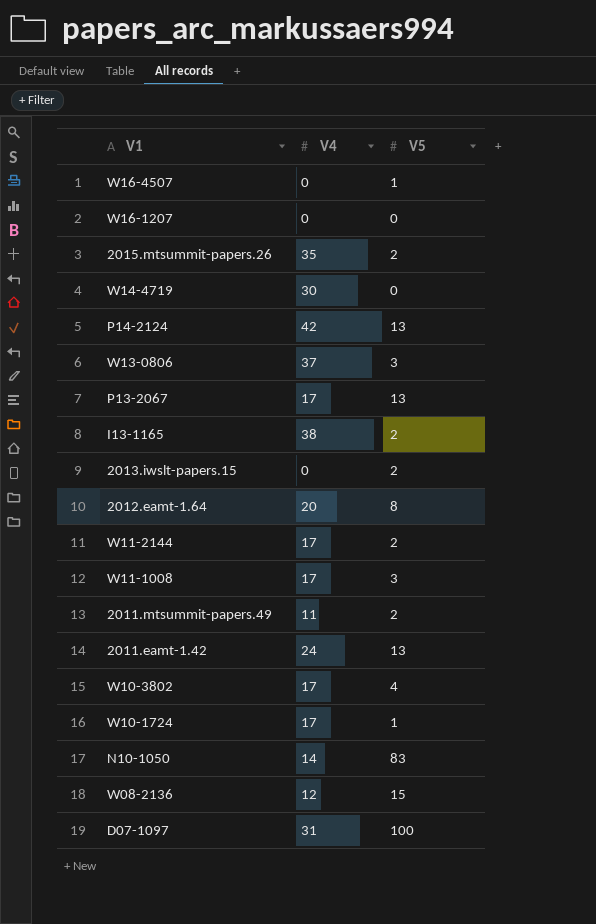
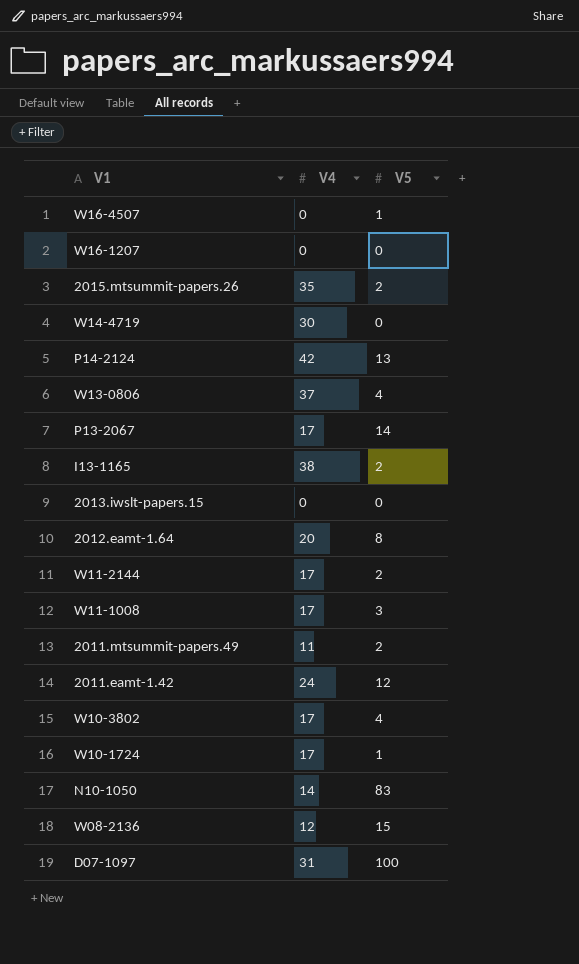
W13-0806 | V5: 3 -> 4
P13-2067 | V5: 13 -> 14
2013.iwslt-papers.15 | V5: 2 -> 0
2011.eamt-1.42 | V5: 13 -> 12

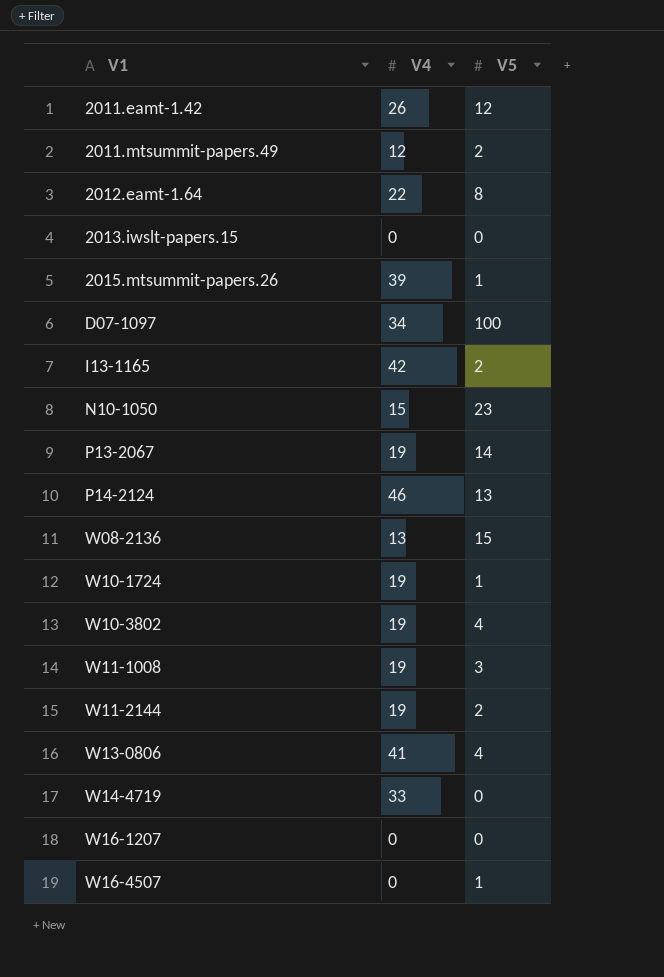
row order: none -> V1 ascending
2011.eamt-1.42 | V4: 24 -> 26
2011.mtsummit-papers.49 | V4: 11 -> 12
2012.eamt-1.64 | V4: 20 -> 22
2015.mtsummit-papers.26 | V4: 35 -> 39
2015.mtsummit-papers.26 | V5: 2 -> 1
D07-1097 | V4: 31 -> 34
I13-1165 | V4: 38 -> 42
N10-1050 | V4: 14 -> 15
N10-1050 | V5: 83 -> 23
P13-2067 | V4: 17 -> 19
P14-2124 | V4: 42 -> 46
W08-2136 | V4: 12 -> 13
W10-1724 | V4: 17 -> 19
W10-3802 | V4: 17 -> 19
W11-1008 | V4: 17 -> 19
W11-2144 | V4: 17 -> 19
W13-0806 | V4: 37 -> 41
W14-4719 | V4: 30 -> 33

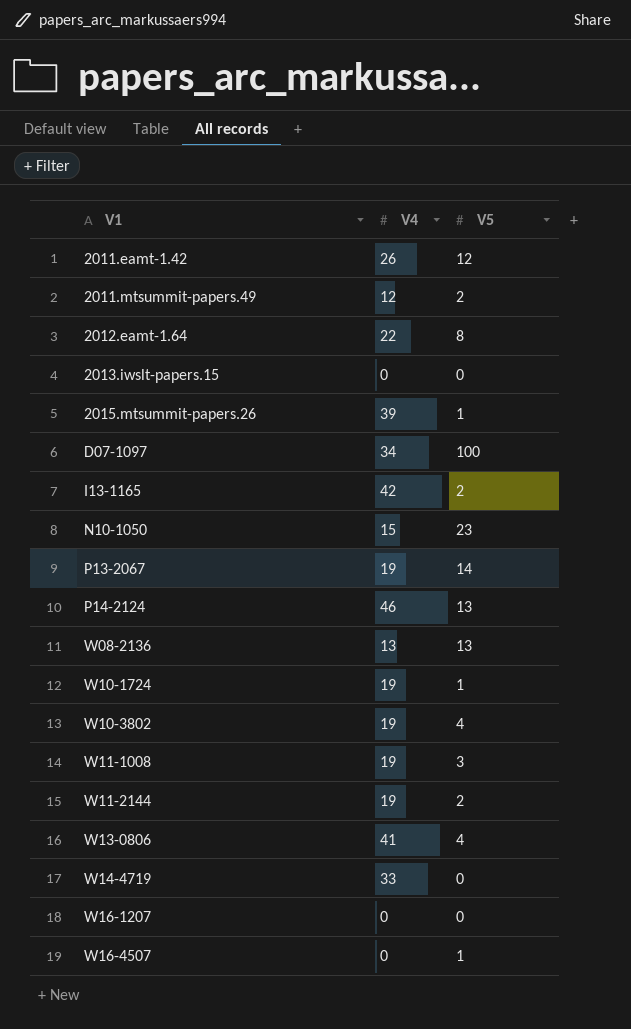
W08-2136 | V5: 15 -> 13

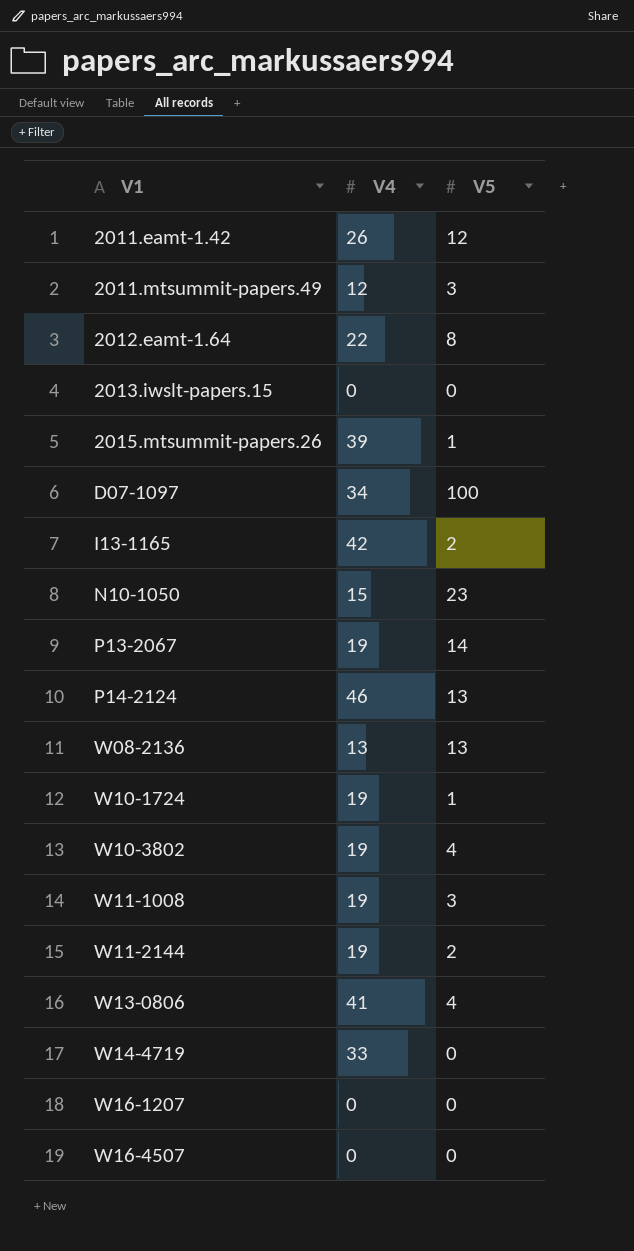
2011.mtsummit-papers.49 | V5: 2 -> 3
W16-4507 | V5: 1 -> 0

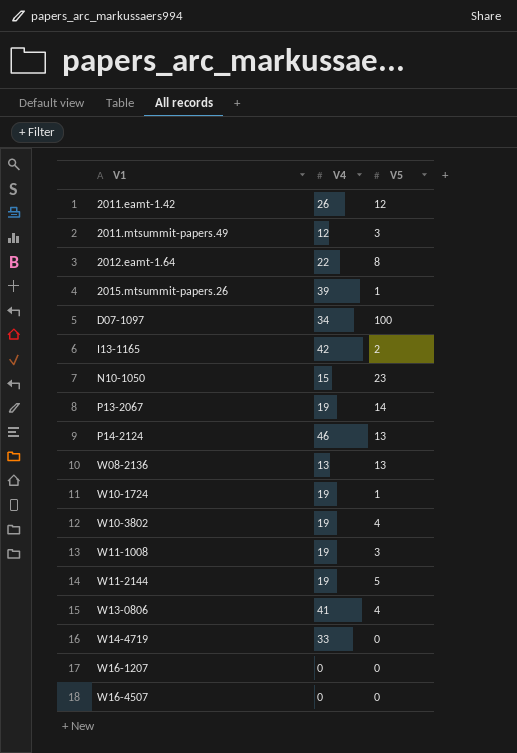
row 2013.iwslt-papers.15: 0 | 0 -> none
W11-2144 | V5: 2 -> 5

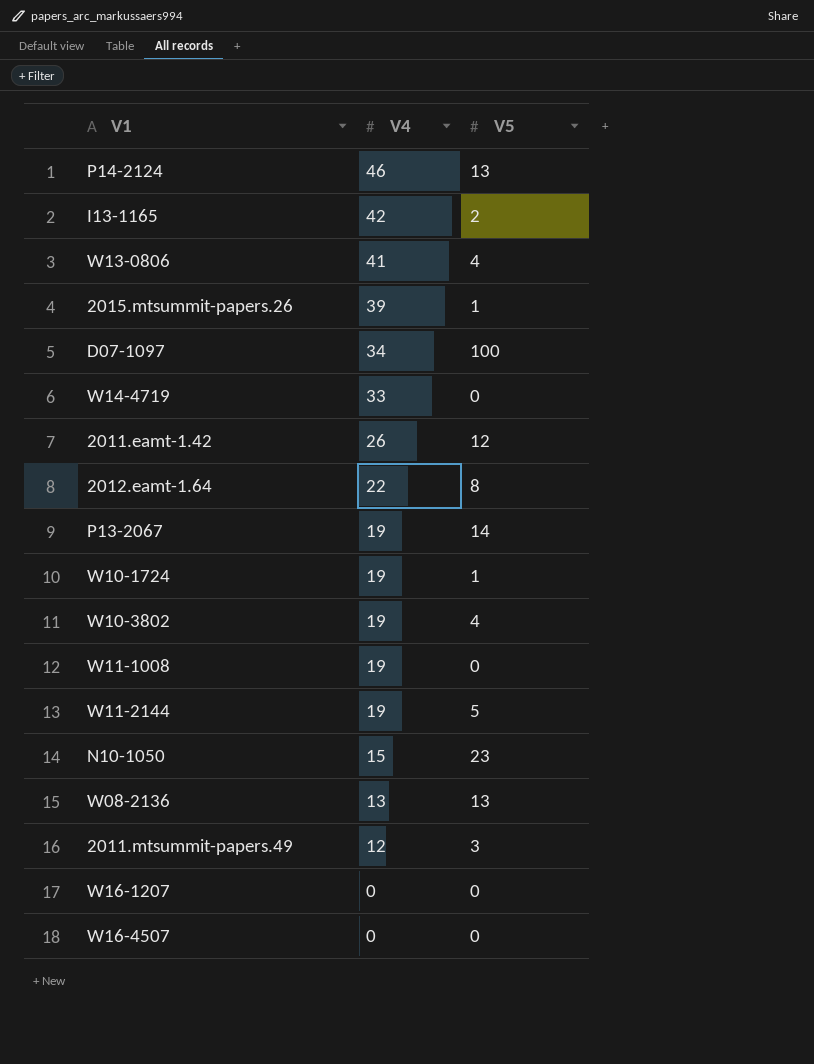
row order: V1 ascending -> V4 descending
W11-1008 | V5: 3 -> 0

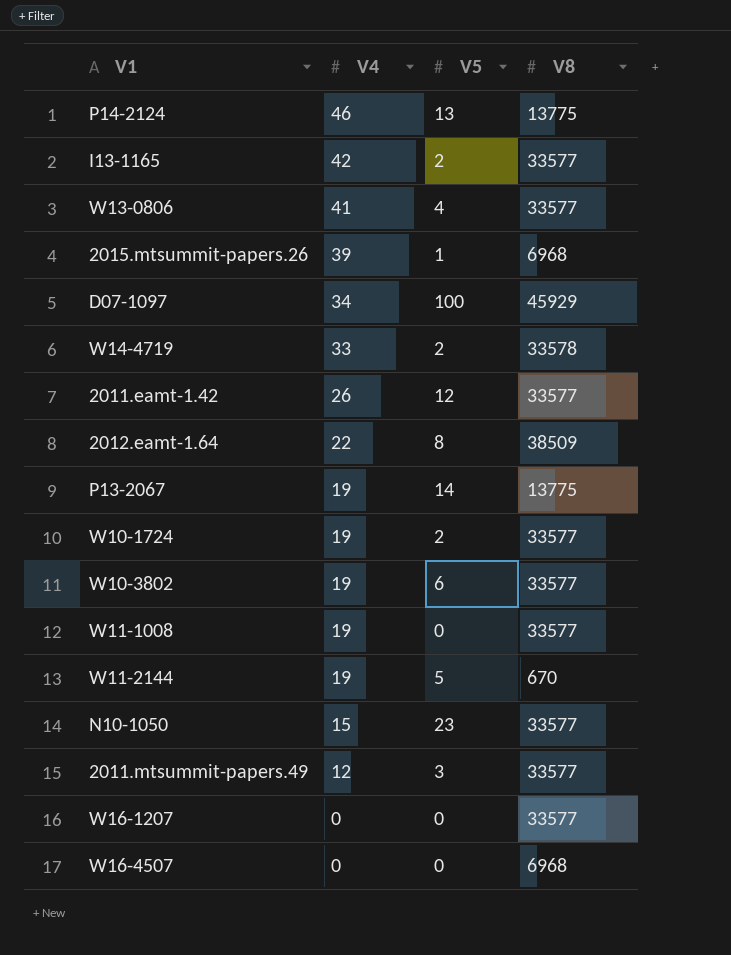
column V8 | position: none -> 4
row W08-2136: 13 | 13 -> none
W14-4719 | V5: 0 -> 2
W10-1724 | V5: 1 -> 2
W10-3802 | V5: 4 -> 6

